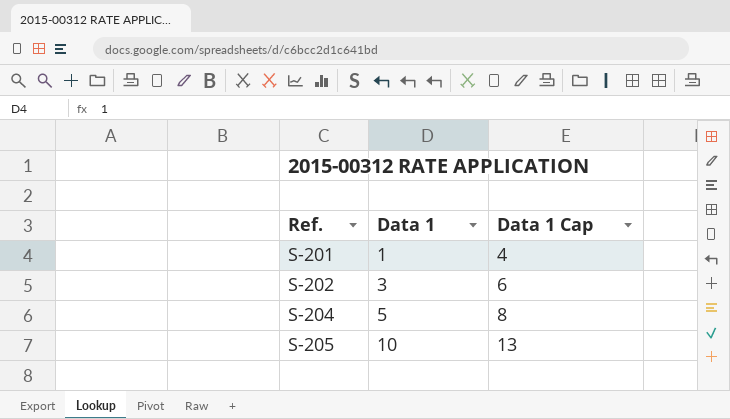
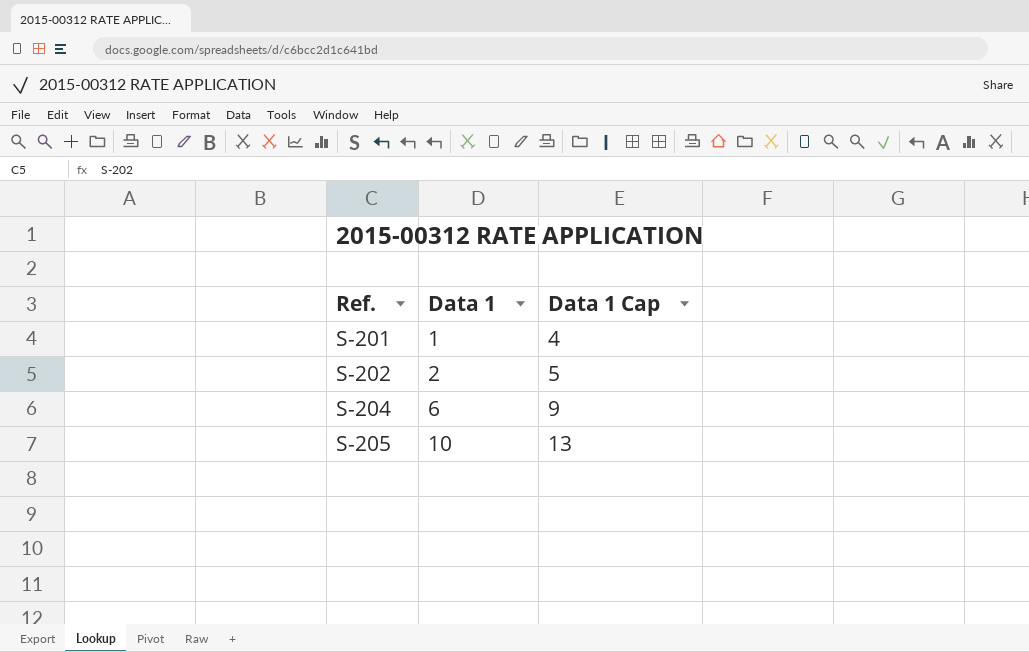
S-202 | Data 1: 3 -> 2
S-202 | Data 1 Cap: 6 -> 5
S-204 | Data 1: 5 -> 6
S-204 | Data 1 Cap: 8 -> 9

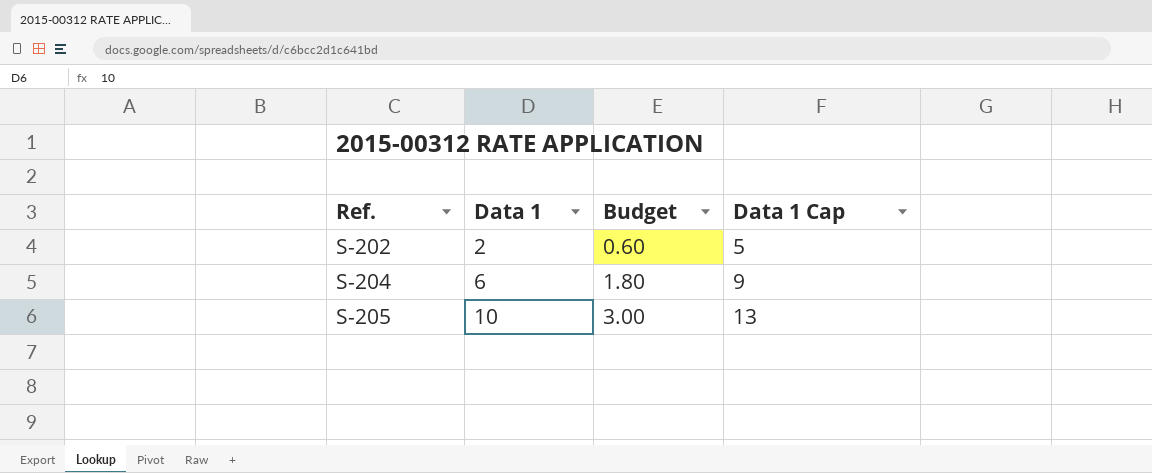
column Budget | formula: none -> [Data 1] * 0.3
row S-201: 1 | 4 -> none

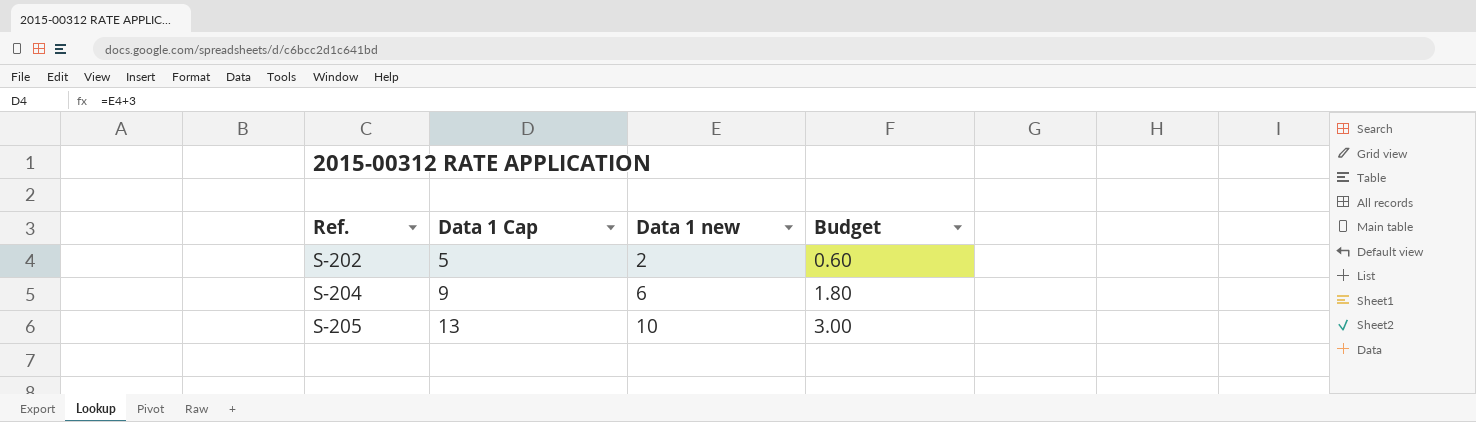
column Data 1 Cap | position: 4 -> 2
column name: Data 1 -> Data 1 new

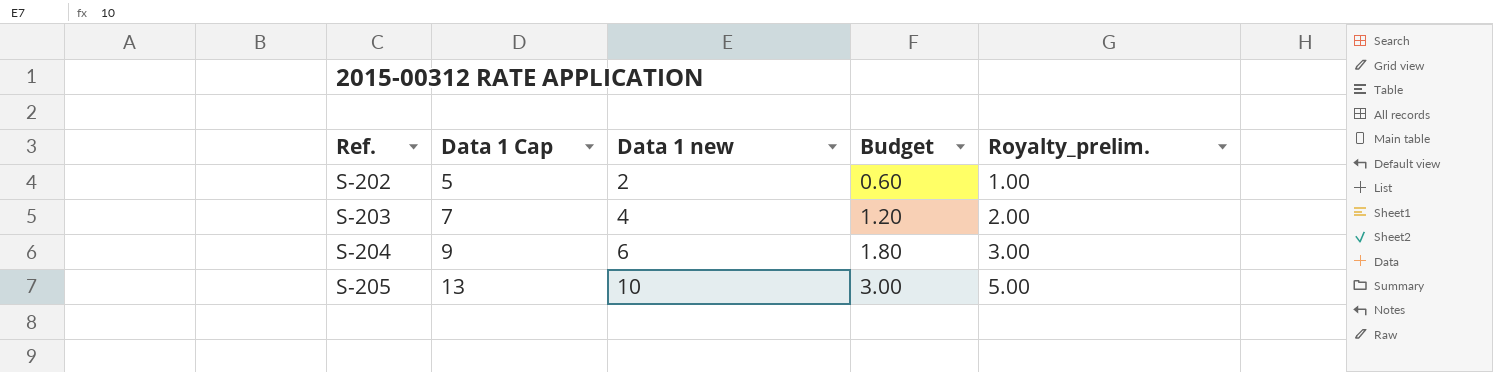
column Royalty_prelim. | formula: none -> [Data 1 new] * 0.5
row S-203: none -> 7 | 4 | 1.20 | 2.00

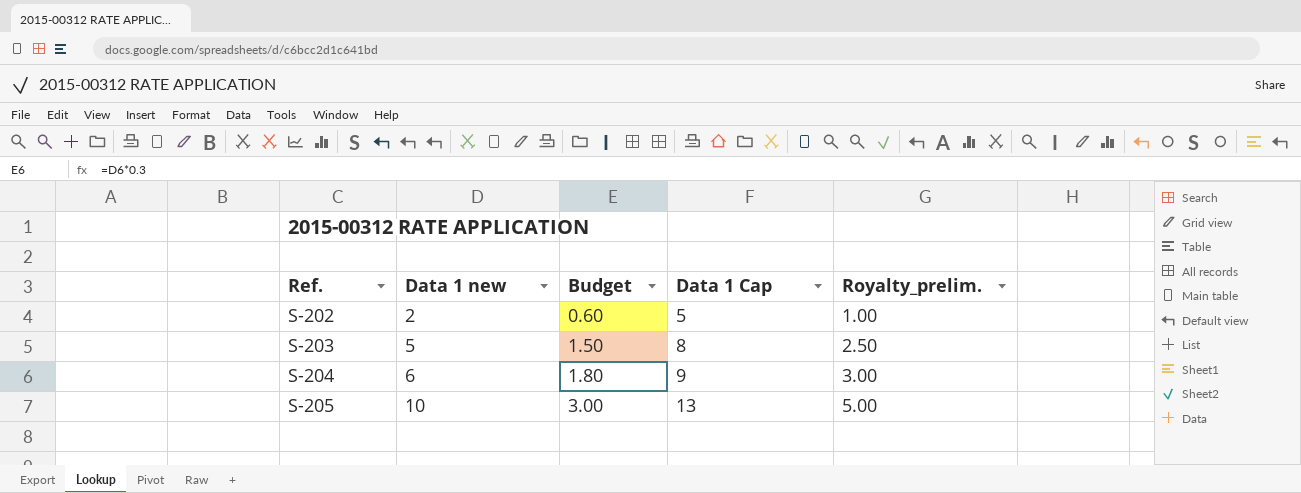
column Data 1 Cap | position: 2 -> 4
S-203 | Data 1 new: 4 -> 5
S-203 | Budget: 1.20 -> 1.50
S-203 | Data 1 Cap: 7 -> 8
S-203 | Royalty_prelim.: 2.00 -> 2.50

